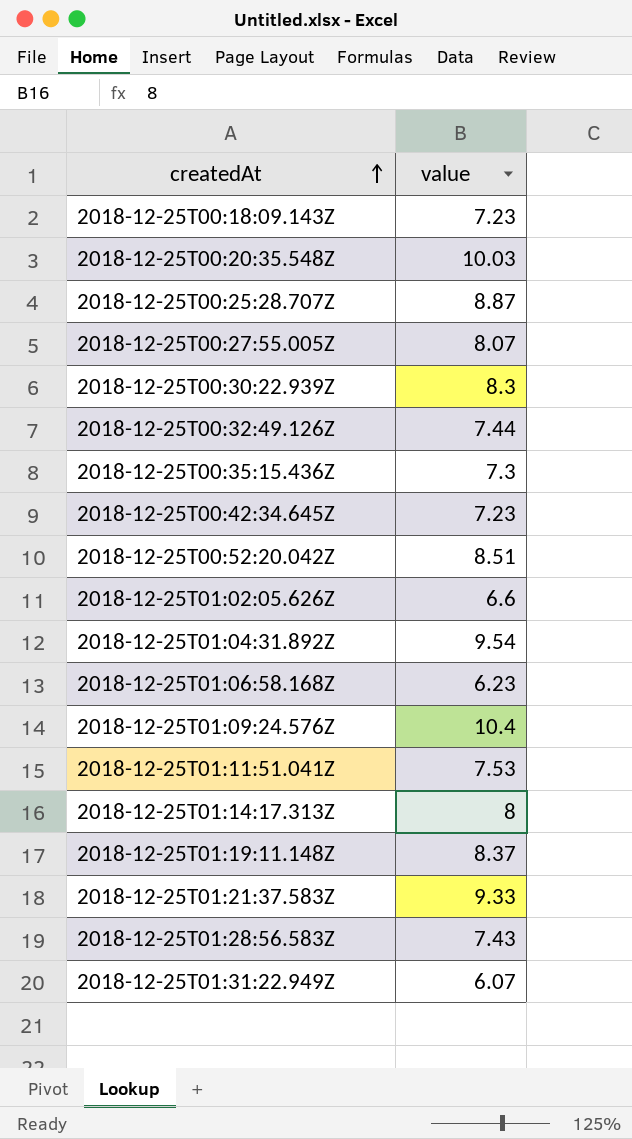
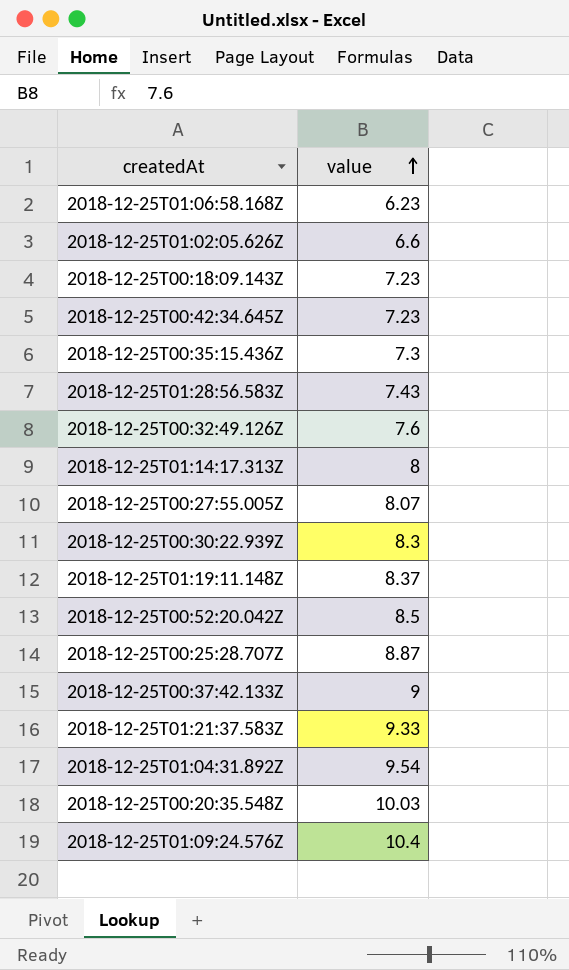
row order: createdAt ascending -> value ascending
row 2018-12-25T01:11:51.041Z: 7.53 -> none
row 2018-12-25T01:31:22.949Z: 6.07 -> none
2018-12-25T00:32:49.126Z | value: 7.44 -> 7.6
2018-12-25T00:52:20.042Z | value: 8.51 -> 8.5
row 2018-12-25T00:37:42.133Z: none -> 9

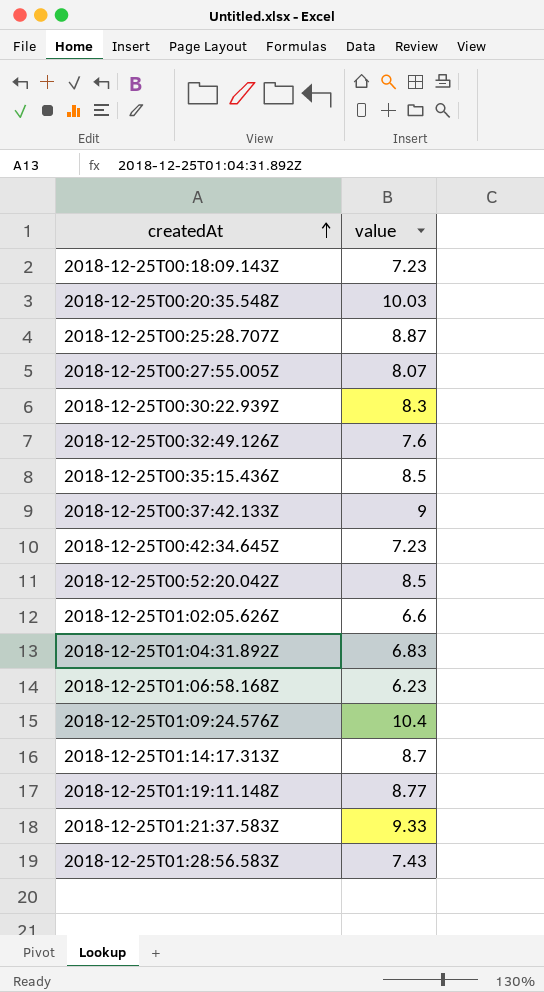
row order: value ascending -> createdAt ascending
2018-12-25T00:35:15.436Z | value: 7.3 -> 8.5
2018-12-25T01:04:31.892Z | value: 9.54 -> 6.83
2018-12-25T01:14:17.313Z | value: 8 -> 8.7
2018-12-25T01:19:11.148Z | value: 8.37 -> 8.77

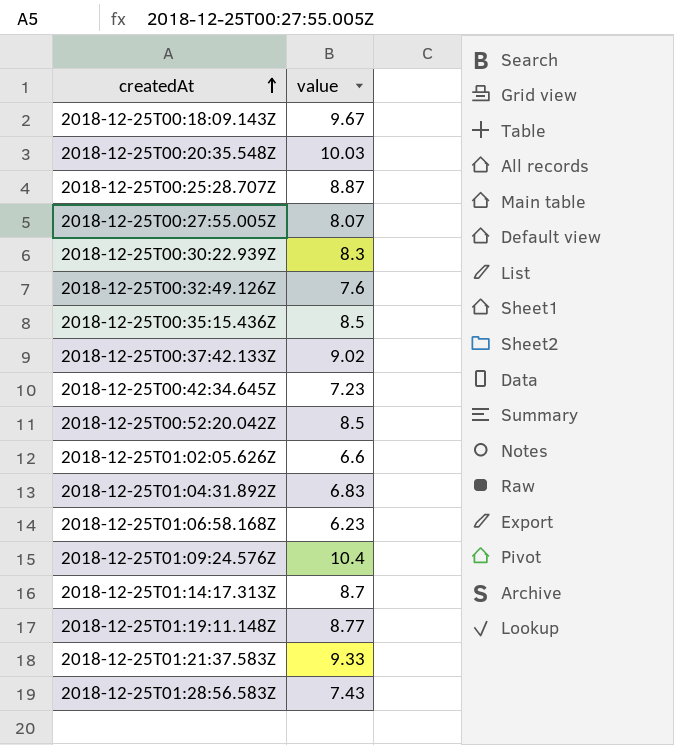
2018-12-25T00:18:09.143Z | value: 7.23 -> 9.67
2018-12-25T00:37:42.133Z | value: 9 -> 9.02

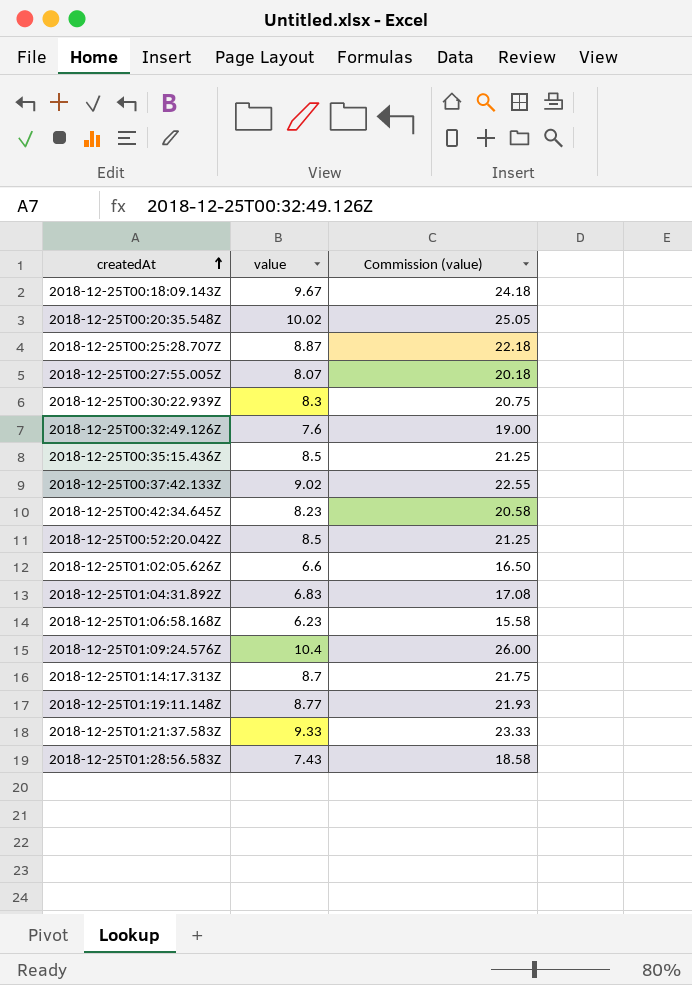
column Commission (value) | formula: none -> [value] * 2.5
2018-12-25T00:20:35.548Z | value: 10.03 -> 10.02
2018-12-25T00:42:34.645Z | value: 7.23 -> 8.23

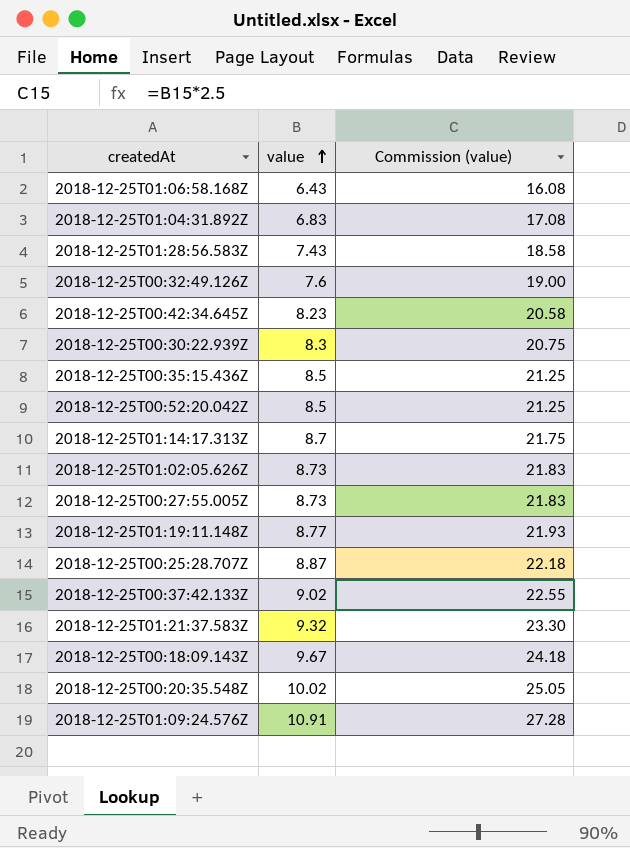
row order: createdAt ascending -> value ascending
2018-12-25T01:06:58.168Z | value: 6.23 -> 6.43
2018-12-25T01:06:58.168Z | Commission (value): 15.58 -> 16.08
2018-12-25T01:02:05.626Z | value: 6.6 -> 8.73
2018-12-25T01:02:05.626Z | Commission (value): 16.50 -> 21.83
2018-12-25T00:27:55.005Z | value: 8.07 -> 8.73
2018-12-25T00:27:55.005Z | Commission (value): 20.18 -> 21.83
2018-12-25T01:21:37.583Z | value: 9.33 -> 9.32
2018-12-25T01:21:37.583Z | Commission (value): 23.33 -> 23.30
2018-12-25T01:09:24.576Z | value: 10.4 -> 10.91
2018-12-25T01:09:24.576Z | Commission (value): 26.00 -> 27.28

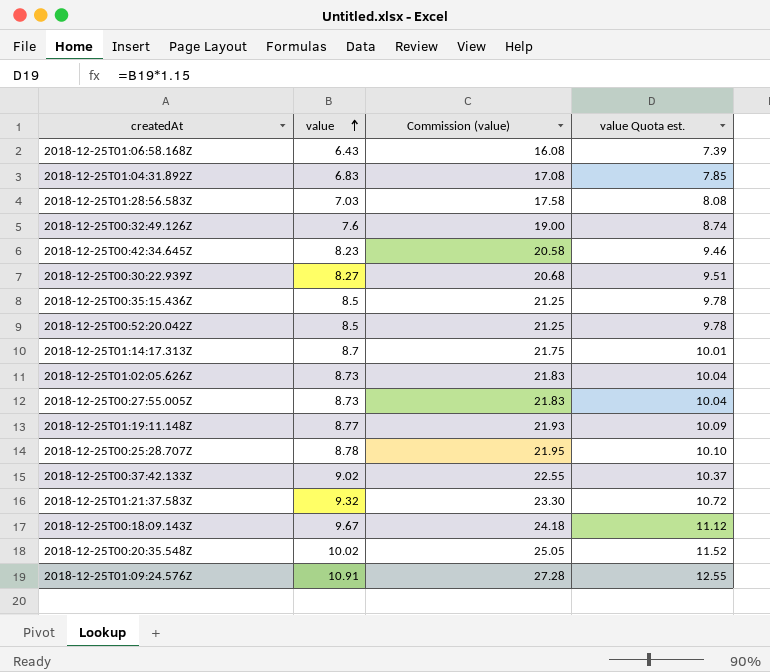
column value Quota est. | formula: none -> [value] * 1.15
2018-12-25T01:28:56.583Z | value: 7.43 -> 7.03
2018-12-25T01:28:56.583Z | Commission (value): 18.58 -> 17.58
2018-12-25T00:30:22.939Z | value: 8.3 -> 8.27
2018-12-25T00:30:22.939Z | Commission (value): 20.75 -> 20.68
2018-12-25T00:25:28.707Z | value: 8.87 -> 8.78
2018-12-25T00:25:28.707Z | Commission (value): 22.18 -> 21.95

